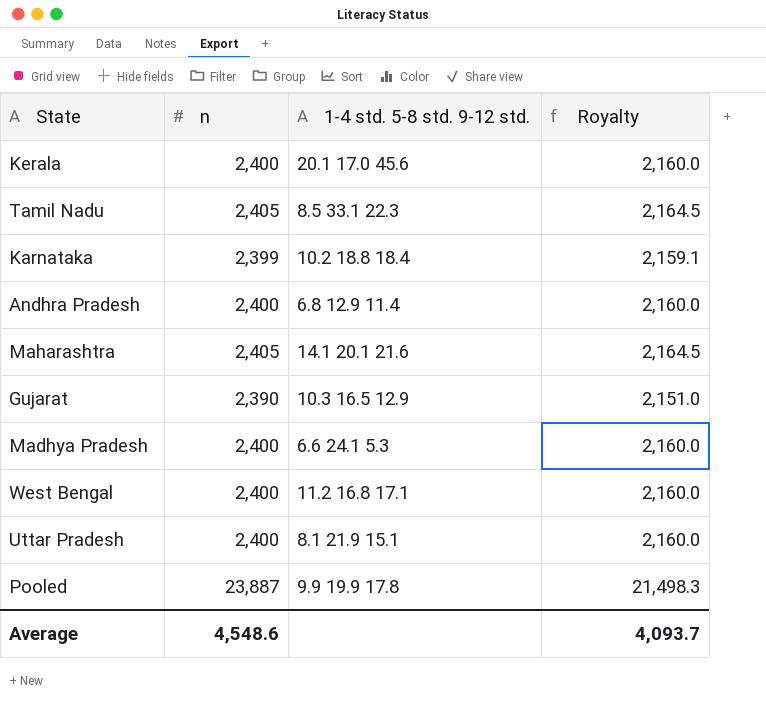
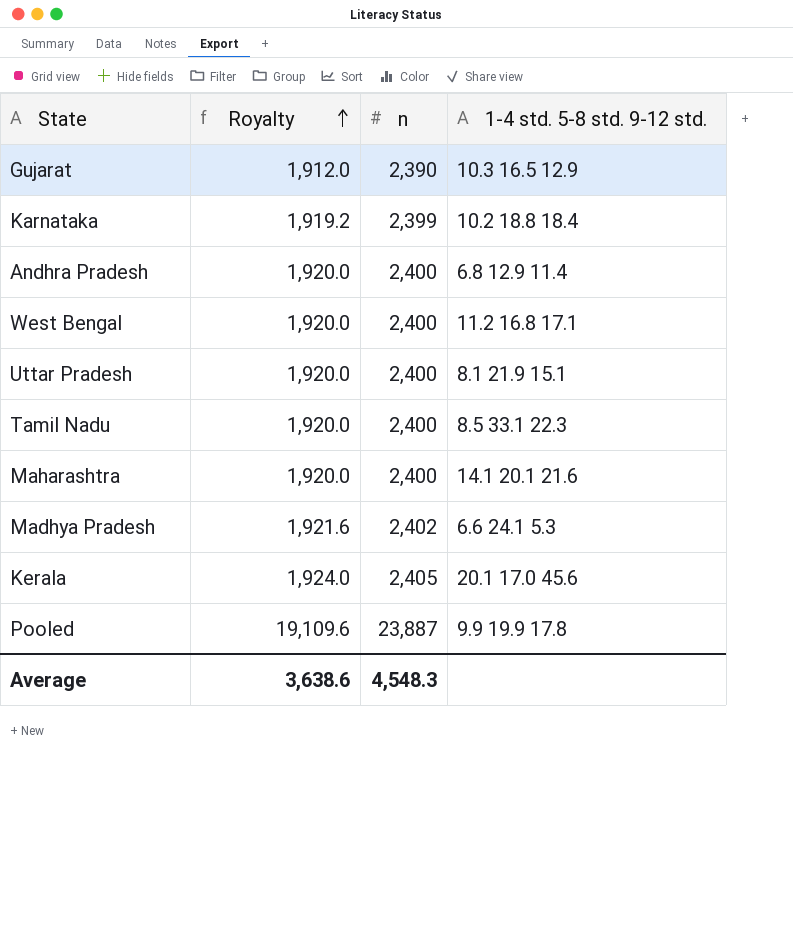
row order: none -> Royalty ascending
column Royalty | formula: [n] * 0.9 -> [n] * 0.8
column Royalty | position: 4 -> 2
Tamil Nadu | n: 2,405 -> 2,400
Maharashtra | n: 2,405 -> 2,400
Madhya Pradesh | n: 2,400 -> 2,402
Kerala | n: 2,400 -> 2,405
Average | Royalty: 4,093.7 -> 3,638.6
Average | n: 4,548.6 -> 4,548.3

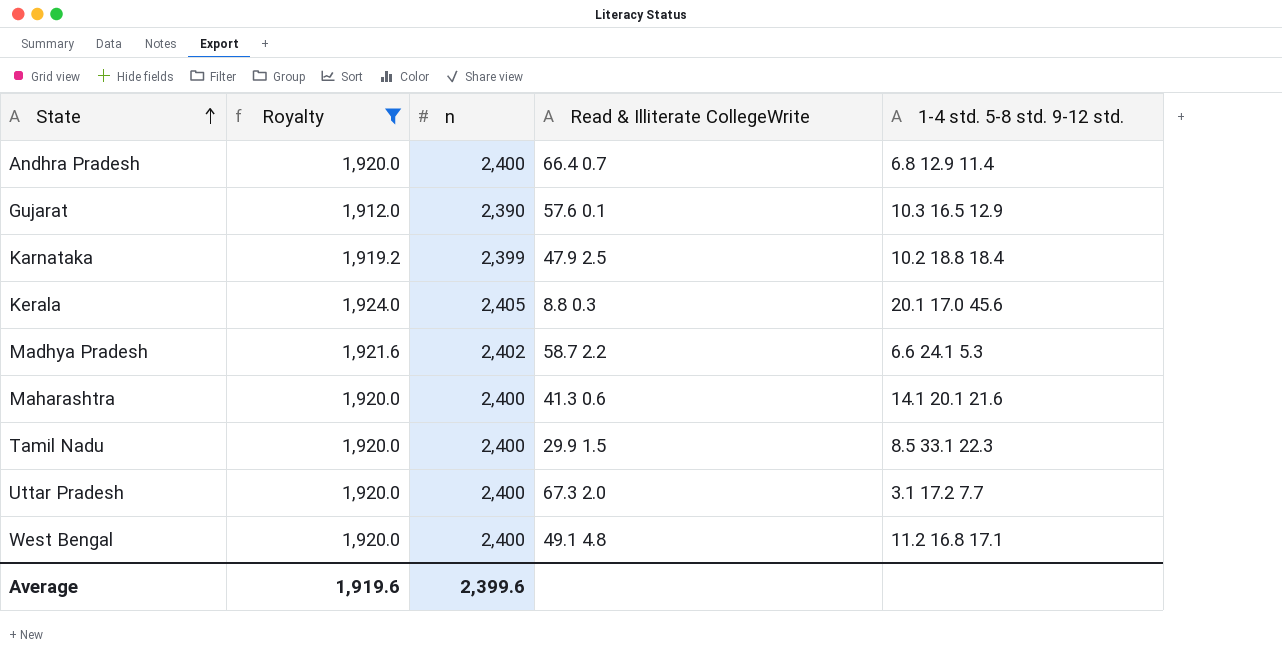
filter: none -> Royalty != 19,109.6
row order: Royalty ascending -> State ascending
column Read & Illiterate CollegeWrite | position: none -> 4
Uttar Pradesh | 1-4 std. 5-8 std. 9-12 std.: 8.1 21.9 15.1 -> 3.1 17.2 7.7
Average | Royalty: 3,638.6 -> 1,919.6
Average | n: 4,548.3 -> 2,399.6

